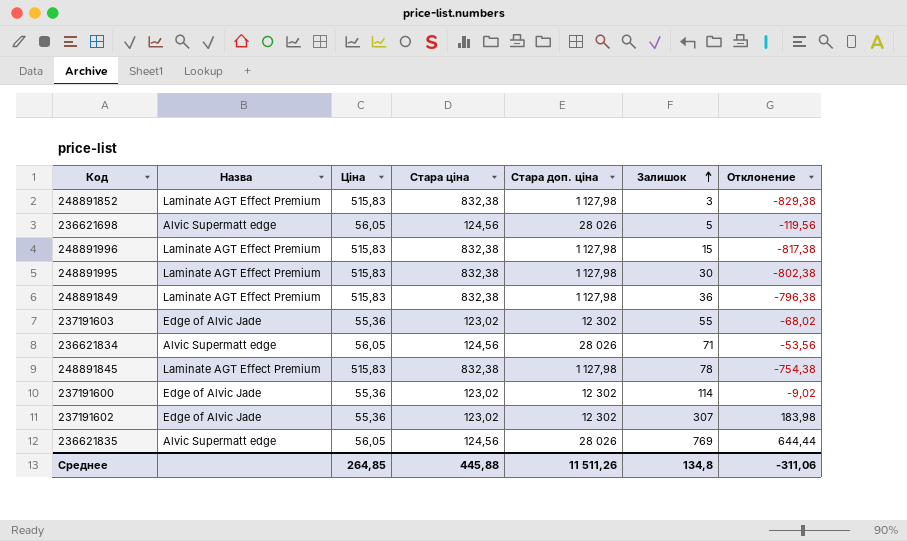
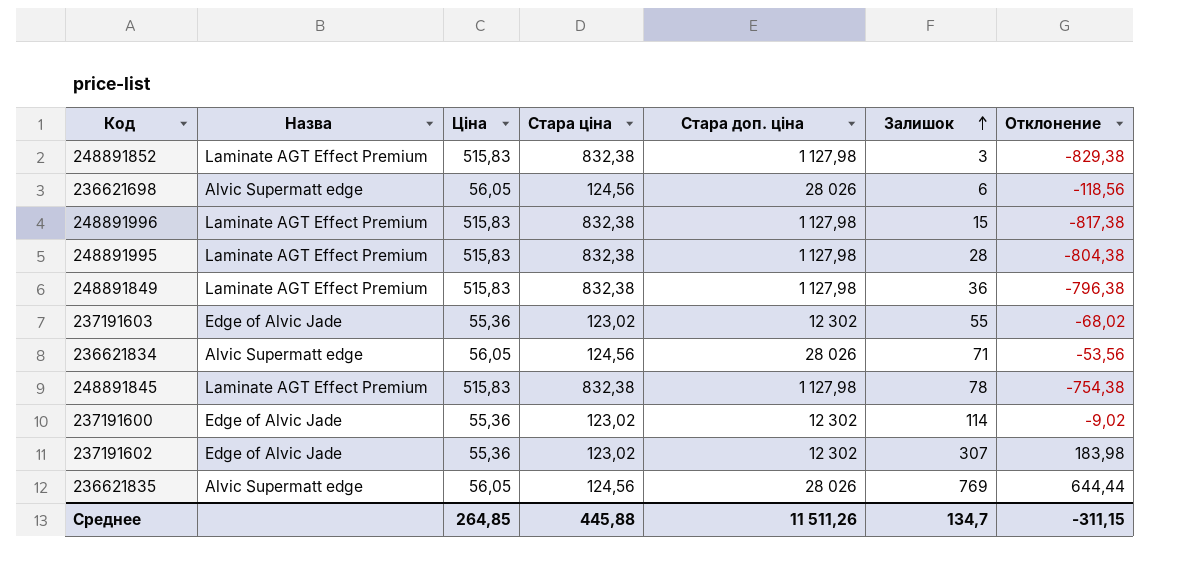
236621698 | Залишок: 5 -> 6
236621698 | Отклонение: -119,56 -> -118,56
248891995 | Залишок: 30 -> 28
248891995 | Отклонение: -802,38 -> -804,38
Среднее | Залишок: 134,8 -> 134,7
Среднее | Отклонение: -311,06 -> -311,15

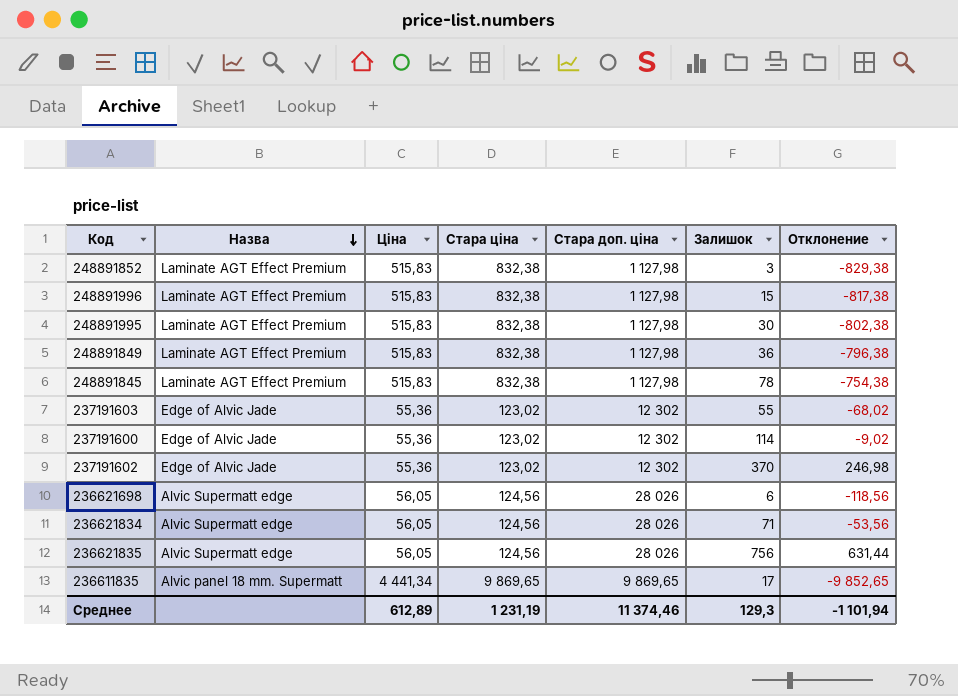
row order: Залишок ascending -> Назва descending
248891995 | Залишок: 28 -> 30
248891995 | Отклонение: -804,38 -> -802,38
237191602 | Залишок: 307 -> 370
237191602 | Отклонение: 183,98 -> 246,98
236621835 | Залишок: 769 -> 756
236621835 | Отклонение: 644,44 -> 631,44
row 236611835: none -> Alvic panel 18 mm. Supermatt | 4 441,34 | 9 869,65 | 9 869,65 | 17 | -9 852,65
Среднее | Ціна: 264,85 -> 612,89
Среднее | Стара ціна: 445,88 -> 1 231,19
Среднее | Стара доп. ціна: 11 511,26 -> 11 374,46
Среднее | Залишок: 134,7 -> 129,3
Среднее | Отклонение: -311,15 -> -1 101,94

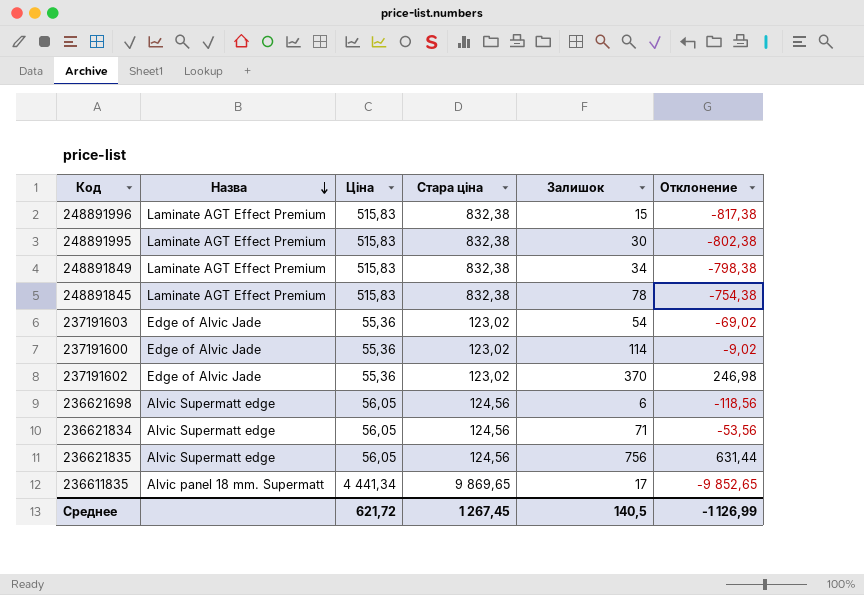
column Стара доп. ціна | position: 5 -> none
row 248891852: Laminate AGT Effect Premium | 515,83 | 832,38 | 1 127,98 | 3 | -829,38 -> none
248891849 | Залишок: 36 -> 34
248891849 | Отклонение: -796,38 -> -798,38
237191603 | Залишок: 55 -> 54
237191603 | Отклонение: -68,02 -> -69,02
Среднее | Ціна: 612,89 -> 621,72
Среднее | Стара ціна: 1 231,19 -> 1 267,45
Среднее | Залишок: 129,3 -> 140,5
Среднее | Отклонение: -1 101,94 -> -1 126,99

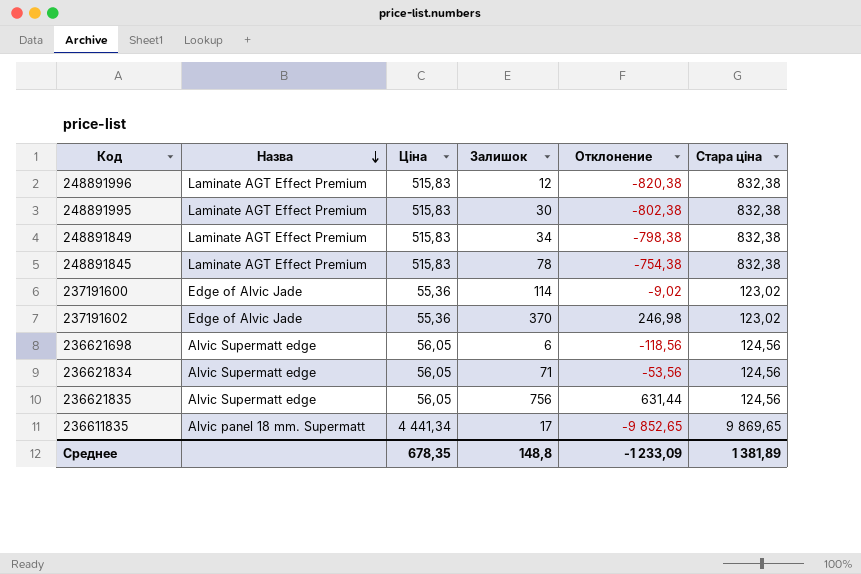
column Стара ціна | position: 4 -> 6
row 237191603: Edge of Alvic Jade | 55,36 | 123,02 | 54 | -69,02 -> none
248891996 | Залишок: 15 -> 12
248891996 | Отклонение: -817,38 -> -820,38
Среднее | Ціна: 621,72 -> 678,35
Среднее | Залишок: 140,5 -> 148,8
Среднее | Отклонение: -1 126,99 -> -1 233,09
Среднее | Стара ціна: 1 267,45 -> 1 381,89

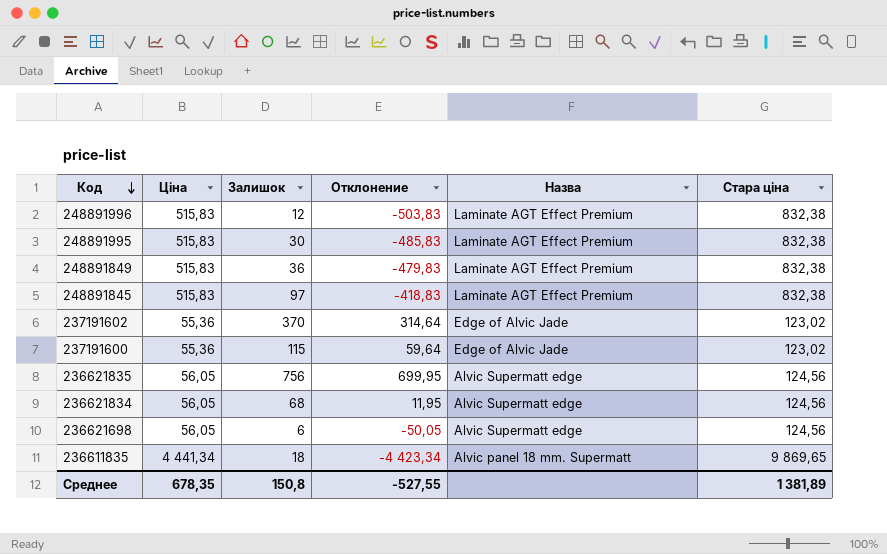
row order: Назва descending -> Код descending
column Отклонение | formula: [Залишок] - [Стара ціна] -> [Залишок] - [Ціна]
column Назва | position: 2 -> 5
248891849 | Залишок: 34 -> 36
248891845 | Залишок: 78 -> 97
237191600 | Залишок: 114 -> 115
236621834 | Залишок: 71 -> 68
236611835 | Залишок: 17 -> 18
Среднее | Залишок: 148,8 -> 150,8
Среднее | Отклонение: -1 233,09 -> -527,55

